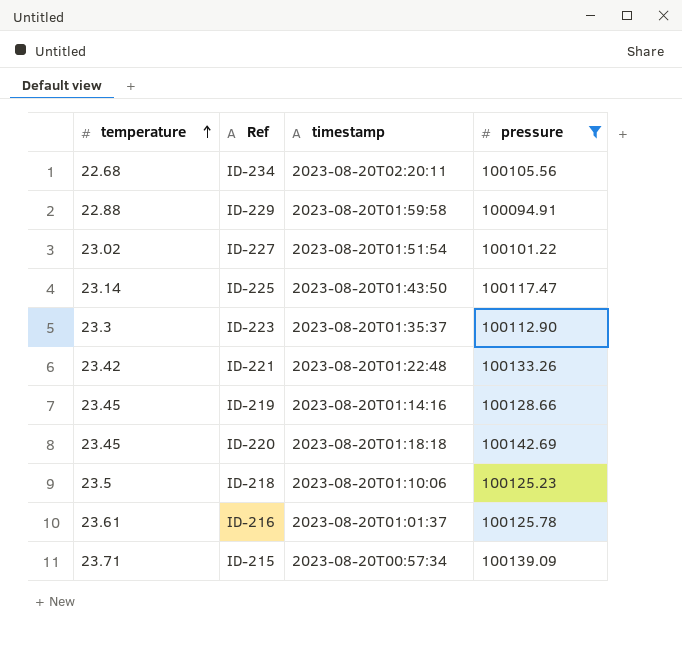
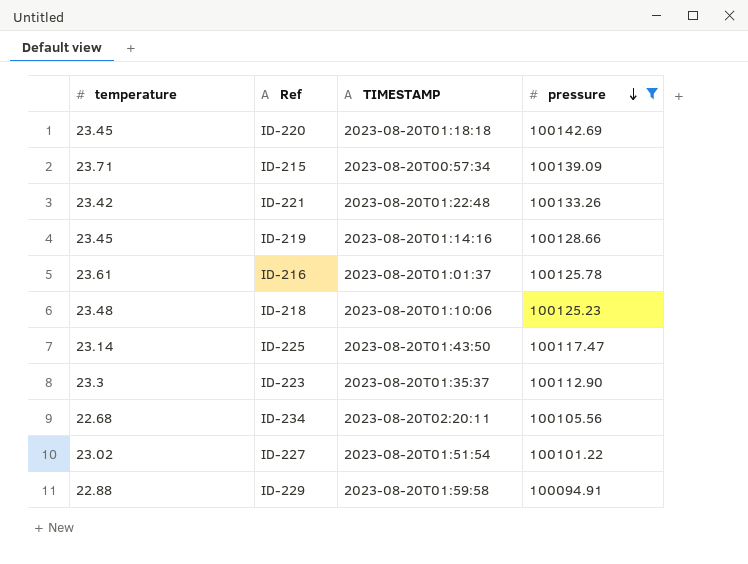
row order: temperature ascending -> pressure descending
column name: timestamp -> TIMESTAMP
ID-218 | temperature: 23.5 -> 23.48

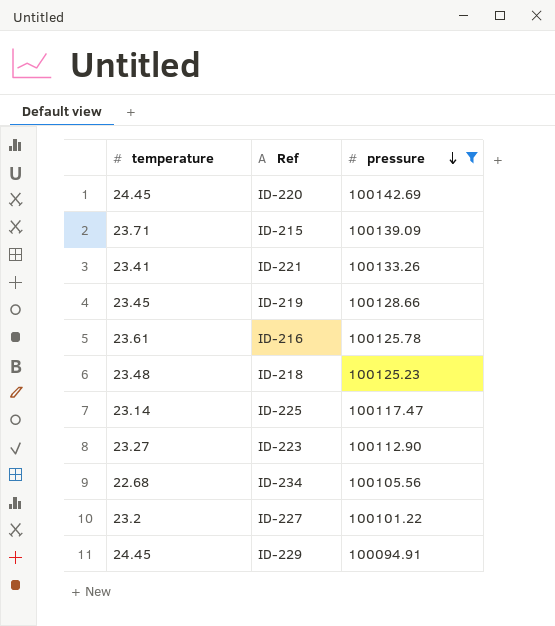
column TIMESTAMP | position: 3 -> none
ID-220 | temperature: 23.45 -> 24.45
ID-221 | temperature: 23.42 -> 23.41
ID-223 | temperature: 23.3 -> 23.27
ID-227 | temperature: 23.02 -> 23.2
ID-229 | temperature: 22.88 -> 24.45

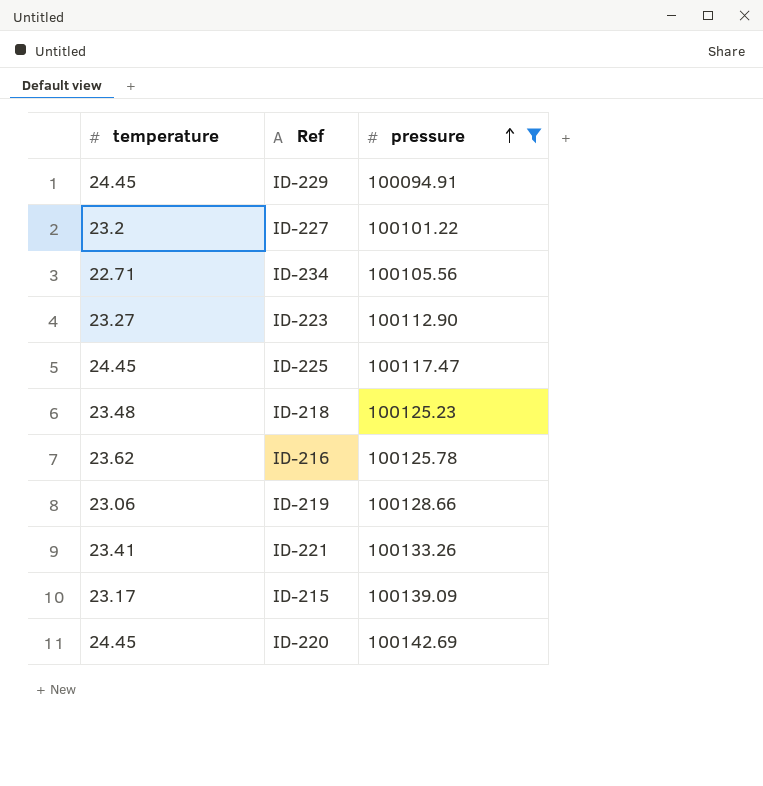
row order: pressure descending -> pressure ascending
ID-234 | temperature: 22.68 -> 22.71
ID-225 | temperature: 23.14 -> 24.45
ID-216 | temperature: 23.61 -> 23.62
ID-219 | temperature: 23.45 -> 23.06
ID-215 | temperature: 23.71 -> 23.17

